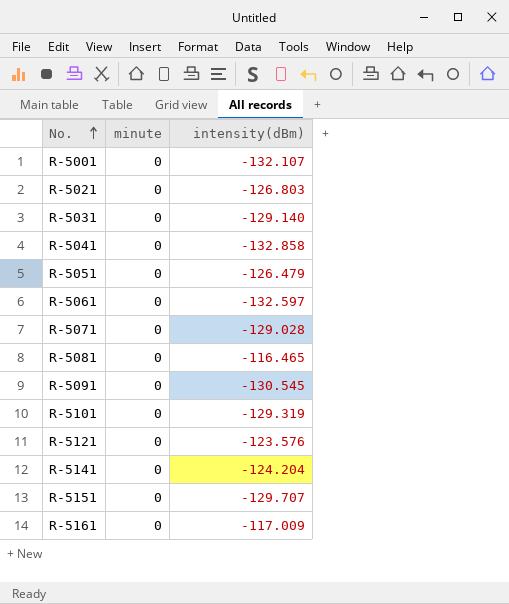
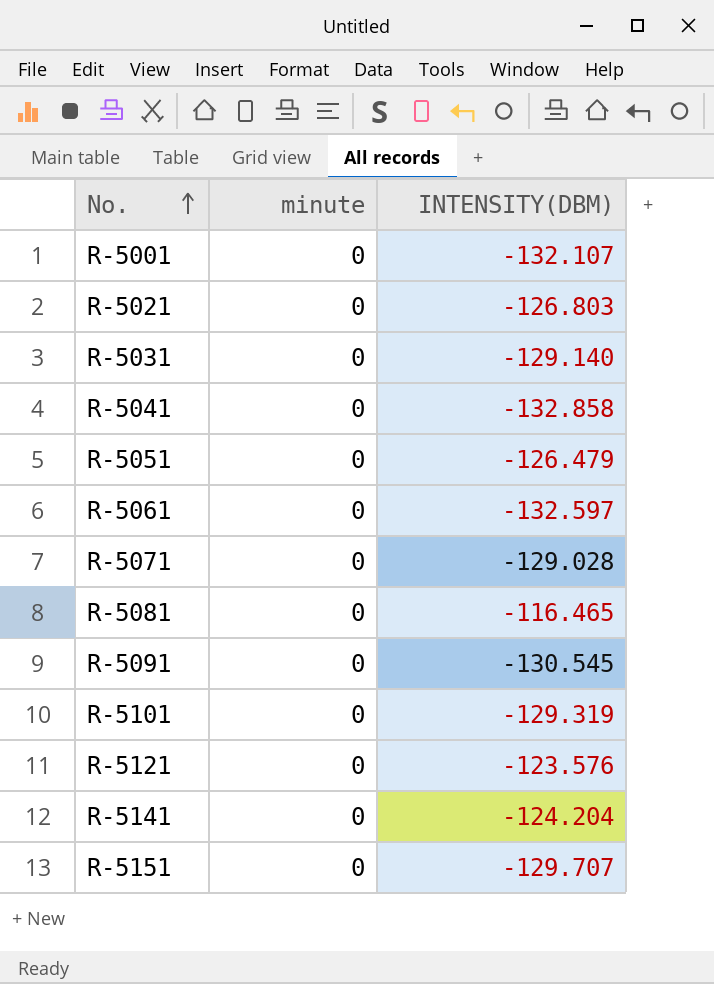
column name: intensity(dBm) -> INTENSITY(DBM)
row R-5161: 0 | -117.009 -> none

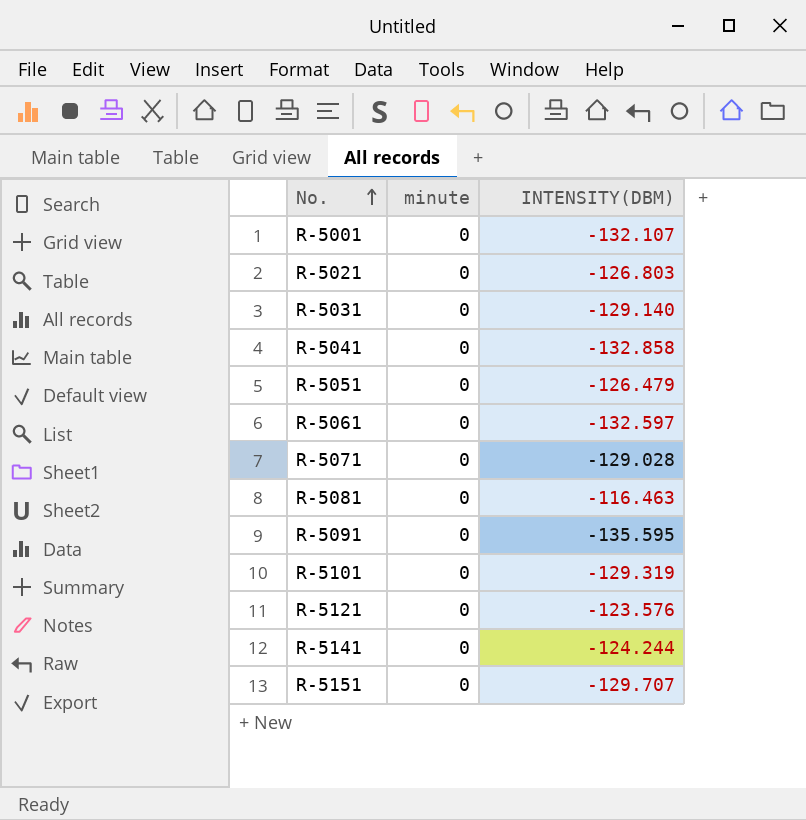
R-5081 | INTENSITY(DBM): -116.465 -> -116.463
R-5091 | INTENSITY(DBM): -130.545 -> -135.595
R-5141 | INTENSITY(DBM): -124.204 -> -124.244

